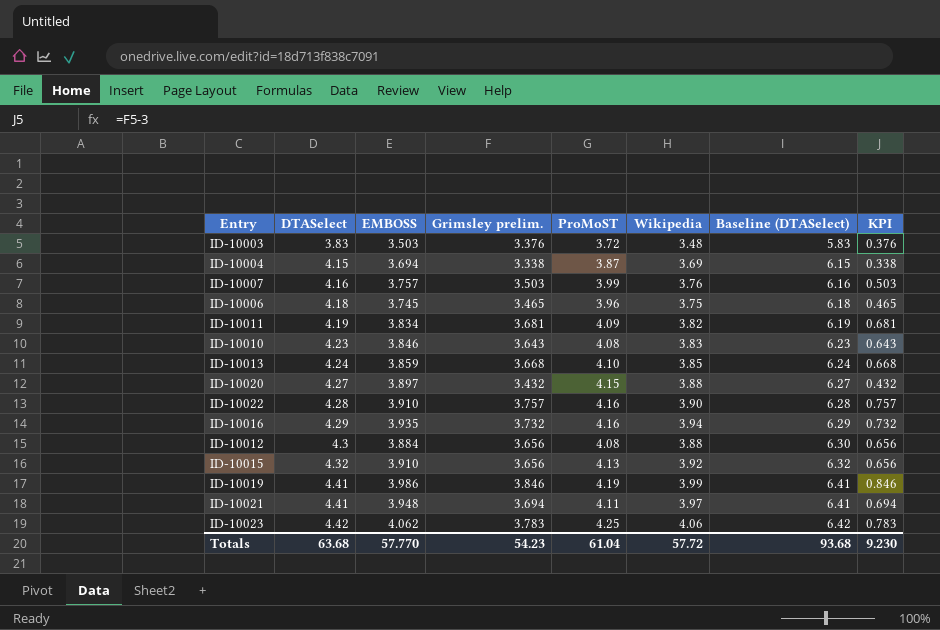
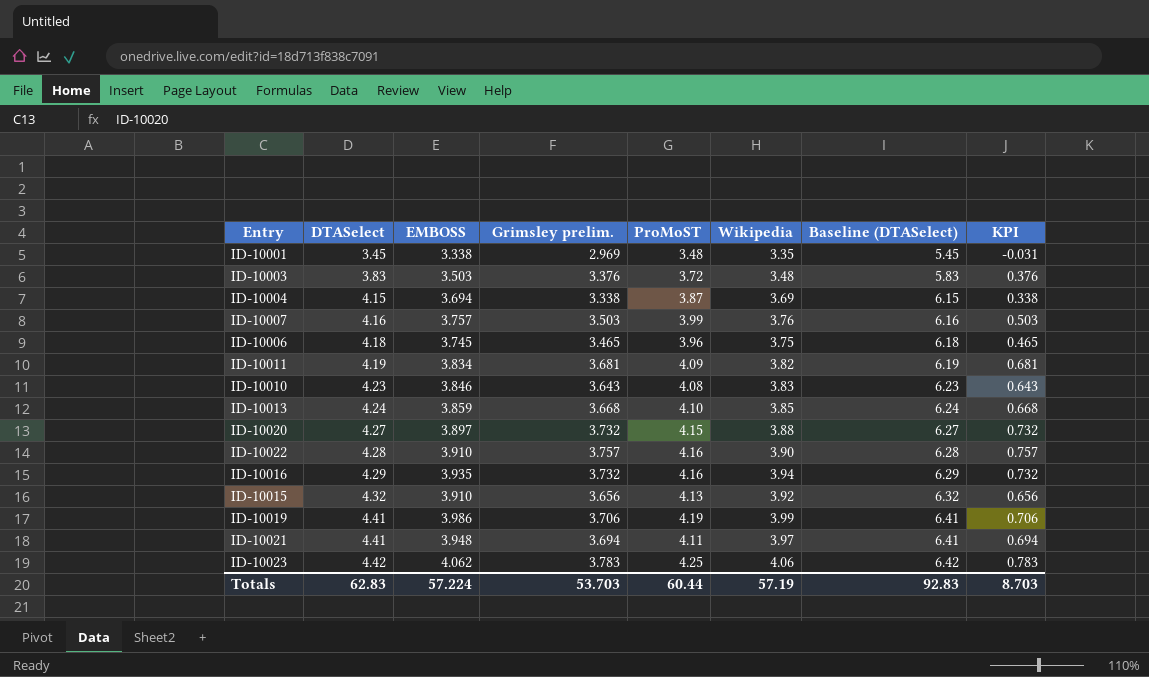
row ID-10012: 4.3 | 3.884 | 3.656 | 4.08 | 3.88 | 6.30 | 0.656 -> none
row ID-10001: none -> 3.45 | 3.338 | 2.969 | 3.48 | 3.35 | 5.45 | -0.031
ID-10020 | Grimsley prelim.: 3.432 -> 3.732
ID-10020 | KPI: 0.432 -> 0.732
ID-10019 | Grimsley prelim.: 3.846 -> 3.706
ID-10019 | KPI: 0.846 -> 0.706
Totals | DTASelect: 63.68 -> 62.83
Totals | EMBOSS: 57.770 -> 57.224
Totals | Grimsley prelim.: 54.23 -> 53.703
Totals | ProMoST: 61.04 -> 60.44
Totals | Wikipedia: 57.72 -> 57.19
Totals | Baseline (DTASelect): 93.68 -> 92.83
Totals | KPI: 9.230 -> 8.703

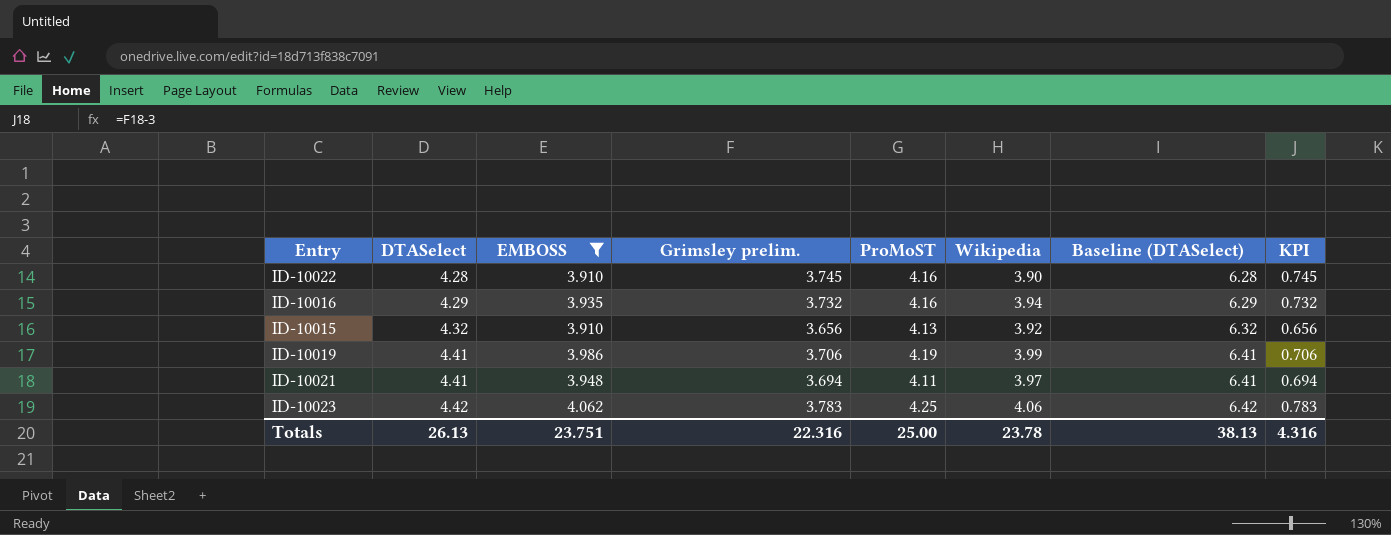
filter: none -> EMBOSS >= 3.910
ID-10022 | Grimsley prelim.: 3.757 -> 3.745
ID-10022 | KPI: 0.757 -> 0.745
Totals | DTASelect: 62.83 -> 26.13
Totals | EMBOSS: 57.224 -> 23.751
Totals | Grimsley prelim.: 53.703 -> 22.316
Totals | ProMoST: 60.44 -> 25.00
Totals | Wikipedia: 57.19 -> 23.78
Totals | Baseline (DTASelect): 92.83 -> 38.13
Totals | KPI: 8.703 -> 4.316

